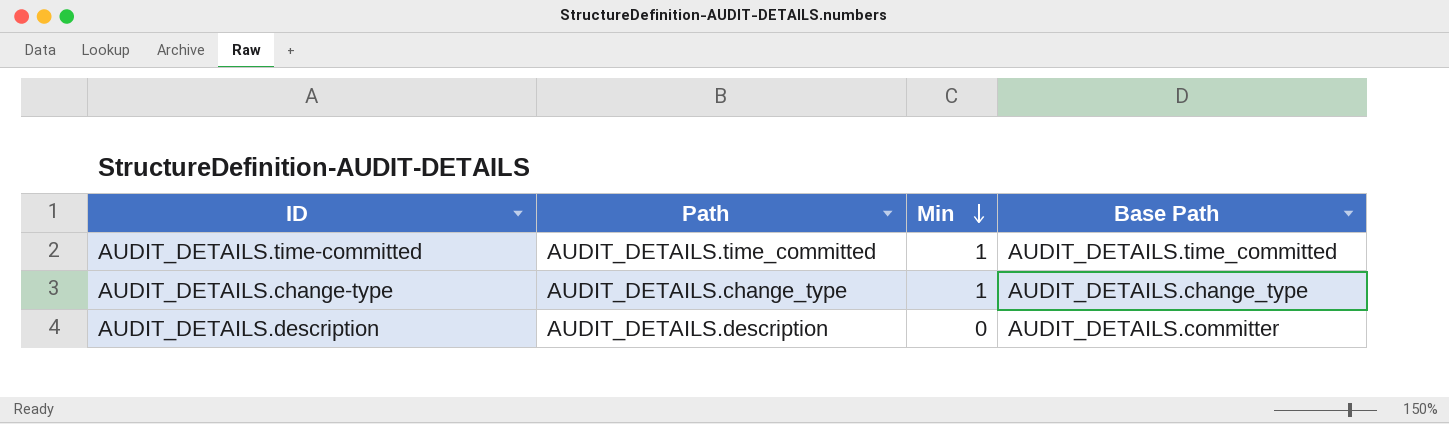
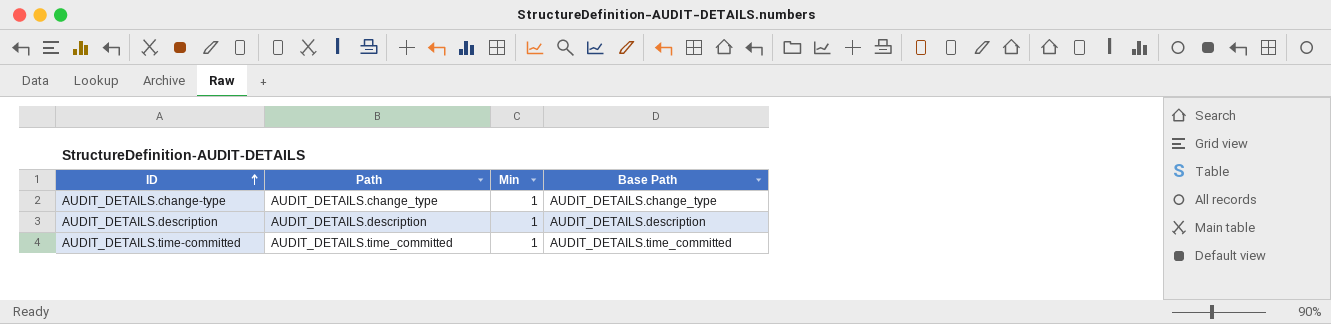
row order: Min descending -> ID ascending
AUDIT_DETAILS.description | Min: 0 -> 1
AUDIT_DETAILS.description | Base Path: AUDIT_DETAILS.committer -> AUDIT_DETAILS.description

